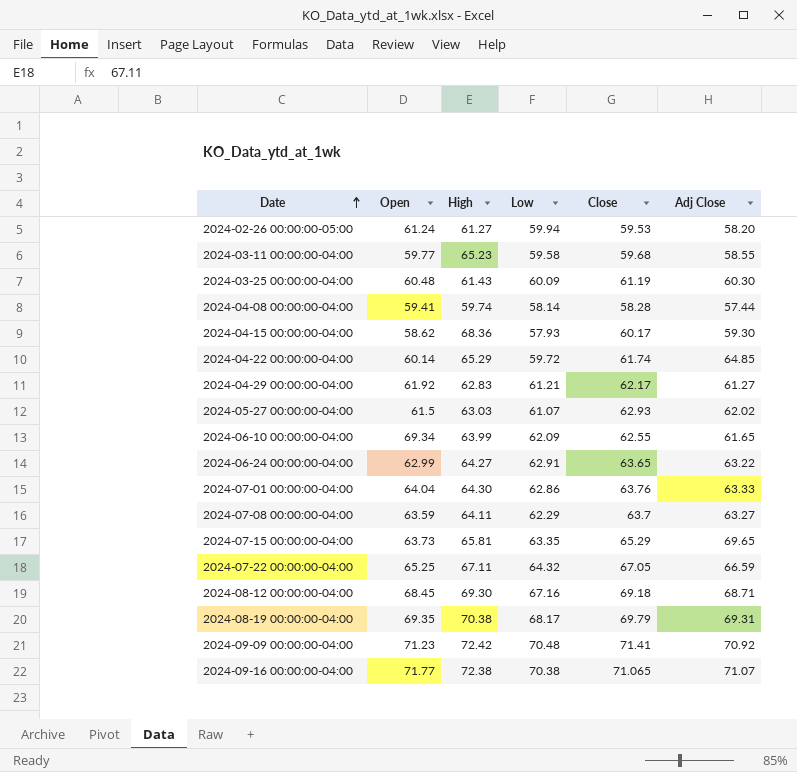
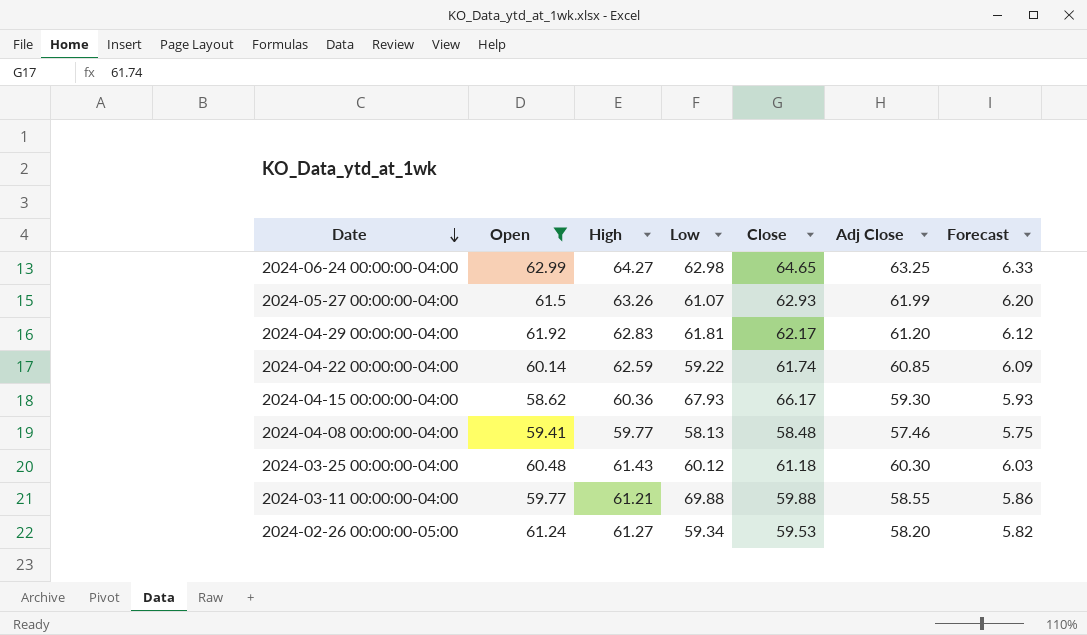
filter: none -> Open <= 62.99
row order: Date ascending -> Date descending
column Forecast | formula: none -> [Adj Close] * 0.1
2024-06-24 00:00:00-04:00 | Low: 62.91 -> 62.98
2024-06-24 00:00:00-04:00 | Close: 63.65 -> 64.65
2024-06-24 00:00:00-04:00 | Adj Close: 63.22 -> 63.25
2024-05-27 00:00:00-04:00 | High: 63.03 -> 63.26
2024-05-27 00:00:00-04:00 | Adj Close: 62.02 -> 61.99
2024-04-29 00:00:00-04:00 | Low: 61.21 -> 61.81
2024-04-29 00:00:00-04:00 | Adj Close: 61.27 -> 61.20
2024-04-22 00:00:00-04:00 | High: 65.29 -> 62.59
2024-04-22 00:00:00-04:00 | Low: 59.72 -> 59.22
2024-04-22 00:00:00-04:00 | Adj Close: 64.85 -> 60.85
2024-04-15 00:00:00-04:00 | High: 68.36 -> 60.36
2024-04-15 00:00:00-04:00 | Low: 57.93 -> 67.93
2024-04-15 00:00:00-04:00 | Close: 60.17 -> 66.17
2024-04-08 00:00:00-04:00 | High: 59.74 -> 59.77
2024-04-08 00:00:00-04:00 | Low: 58.14 -> 58.13
2024-04-08 00:00:00-04:00 | Close: 58.28 -> 58.48
2024-04-08 00:00:00-04:00 | Adj Close: 57.44 -> 57.46
2024-03-25 00:00:00-04:00 | Low: 60.09 -> 60.12
2024-03-25 00:00:00-04:00 | Close: 61.19 -> 61.18
2024-03-11 00:00:00-04:00 | High: 65.23 -> 61.21
2024-03-11 00:00:00-04:00 | Low: 59.58 -> 69.88
2024-03-11 00:00:00-04:00 | Close: 59.68 -> 59.88
2024-02-26 00:00:00-05:00 | Low: 59.94 -> 59.34

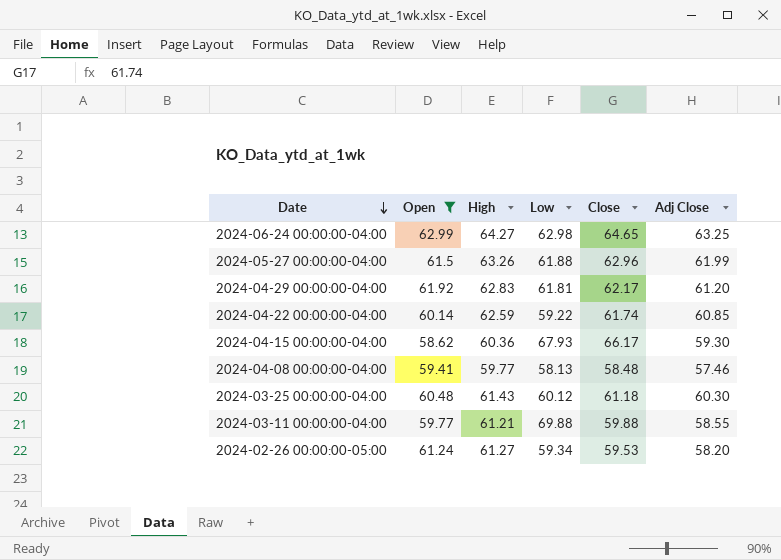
column Forecast | formula: [Adj Close] * 0.1 -> none
2024-05-27 00:00:00-04:00 | Low: 61.07 -> 61.88
2024-05-27 00:00:00-04:00 | Close: 62.93 -> 62.96

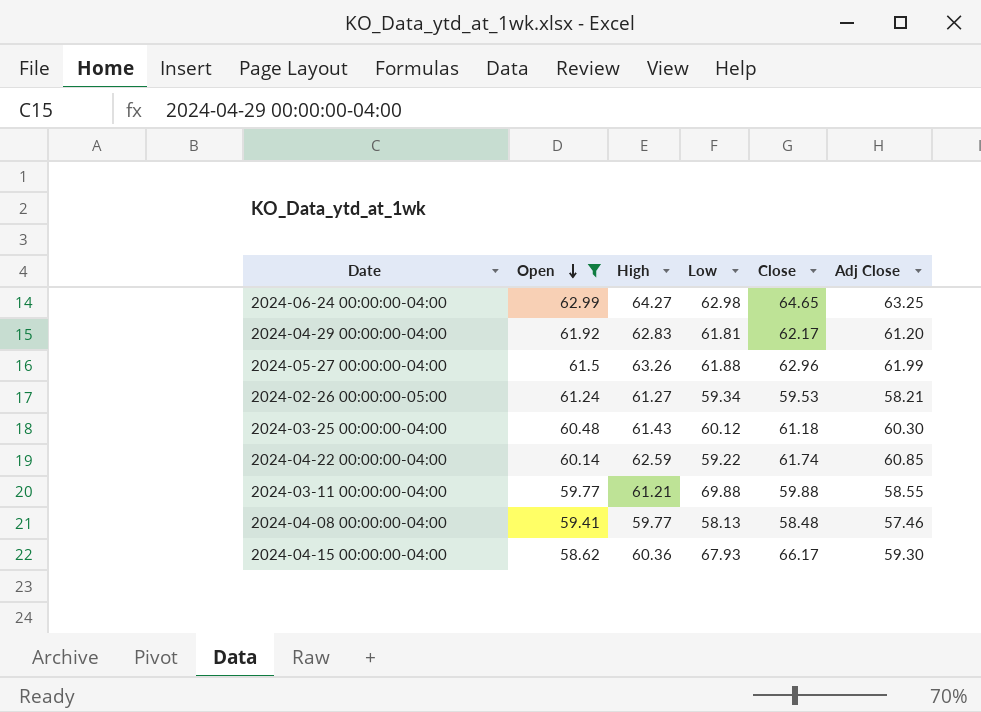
row order: Date descending -> Open descending
2024-02-26 00:00:00-05:00 | Adj Close: 58.20 -> 58.21

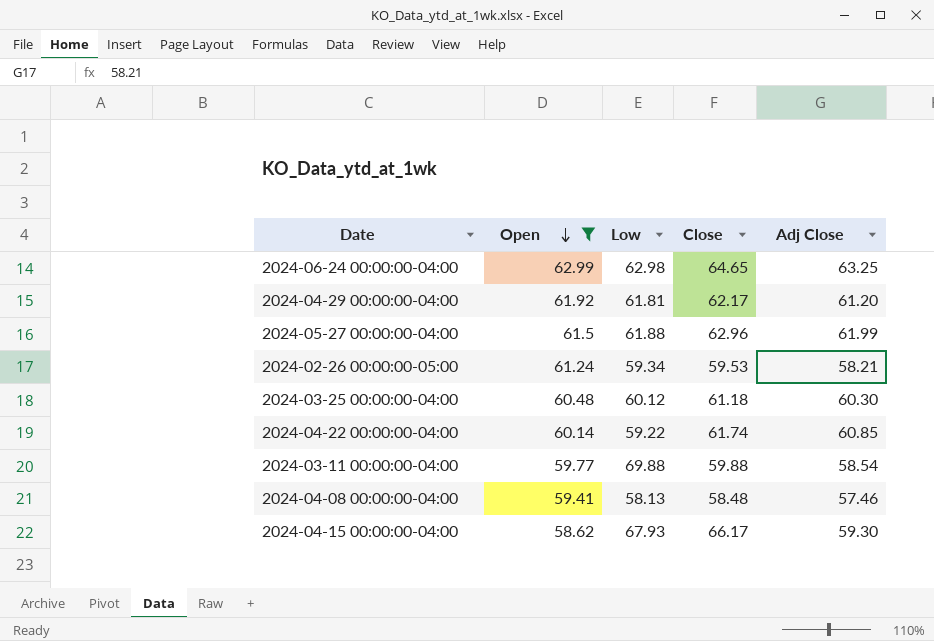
column High | position: 3 -> none
2024-03-11 00:00:00-04:00 | Adj Close: 58.55 -> 58.54

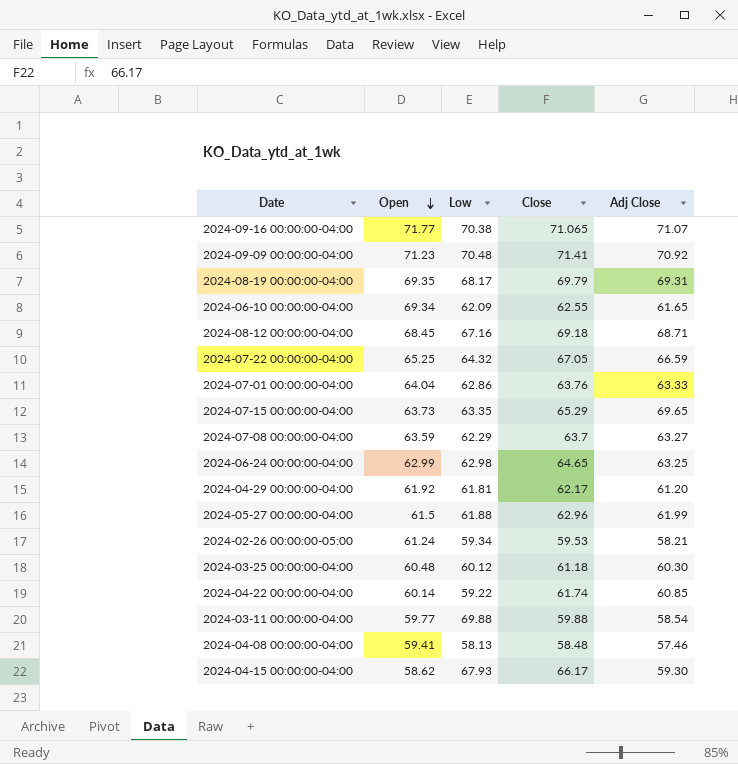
filter: Open <= 62.99 -> none

